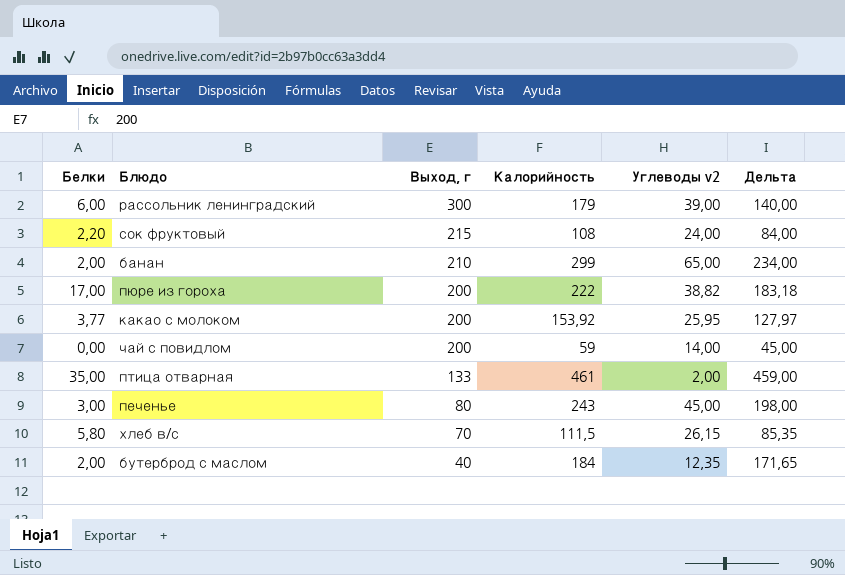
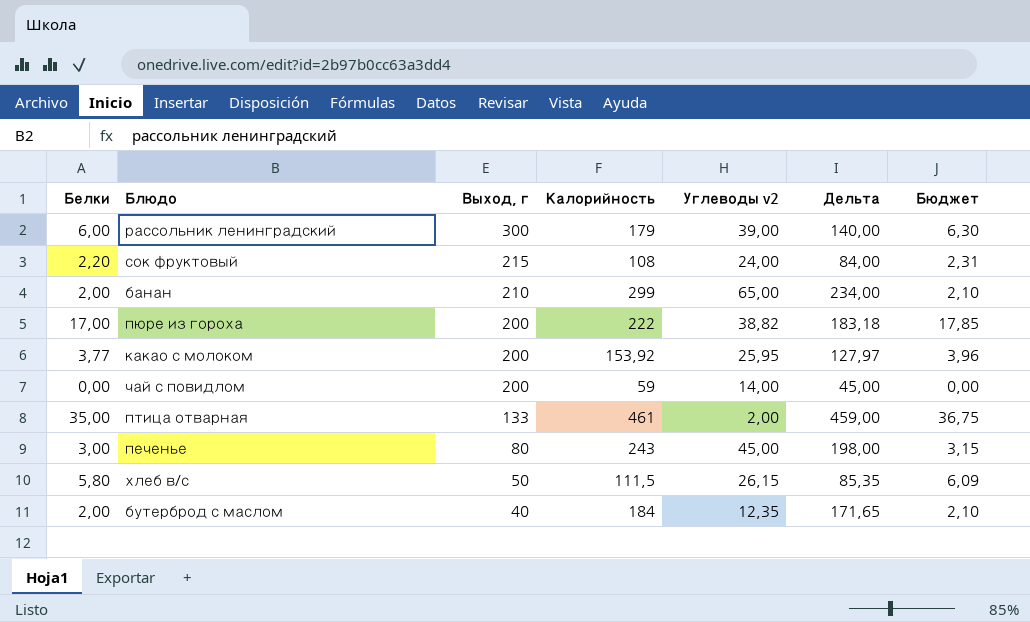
column Бюджет | formula: none -> [Белки] * 1,05
хлеб в/с | Выход, г: 70 -> 50

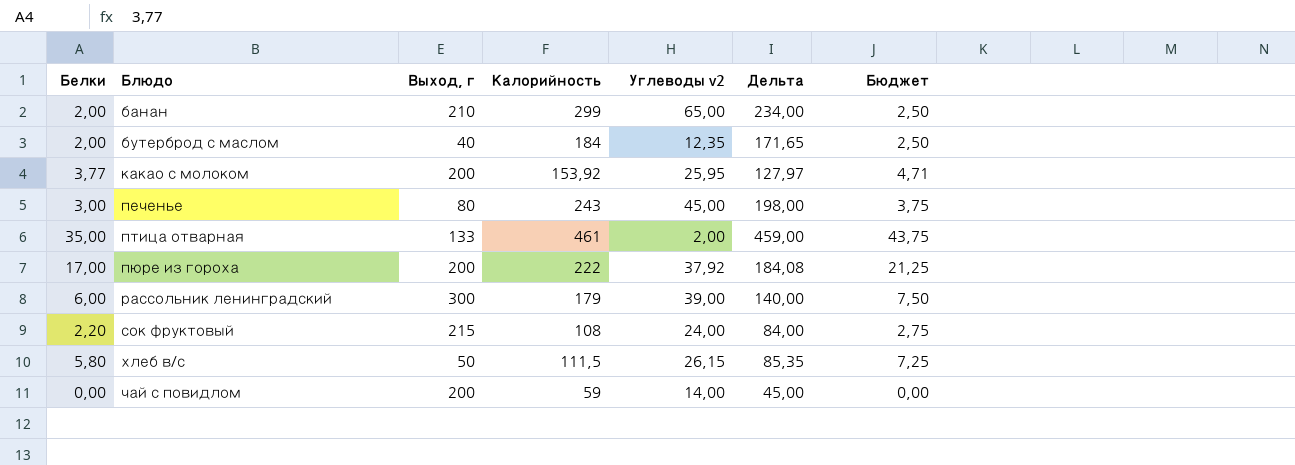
row order: Выход, г descending -> Блюдо ascending
column Бюджет | formula: [Белки] * 1,05 -> [Белки] * 1,25
пюре из гороха | Углеводы v2: 38,82 -> 37,92
пюре из гороха | Дельта: 183,18 -> 184,08

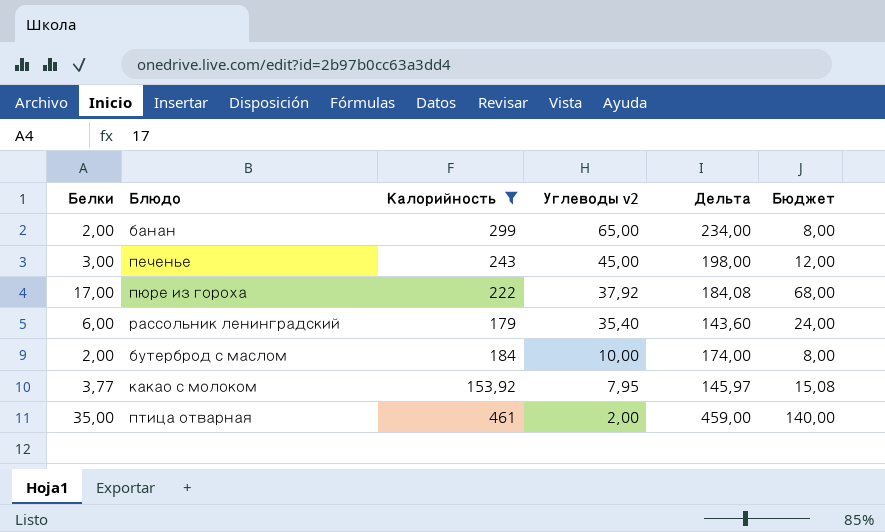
filter: none -> Калорийность >= 153,92
row order: Блюдо ascending -> Углеводы v2 descending
column Выход, г | position: 3 -> none
column Бюджет | formula: [Белки] * 1,25 -> [Белки] * 4
рассольник ленинградский | Углеводы v2: 39,00 -> 35,40
рассольник ленинградский | Дельта: 140,00 -> 143,60
бутерброд с маслом | Углеводы v2: 12,35 -> 10,00
бутерброд с маслом | Дельта: 171,65 -> 174,00
какао с молоком | Углеводы v2: 25,95 -> 7,95
какао с молоком | Дельта: 127,97 -> 145,97

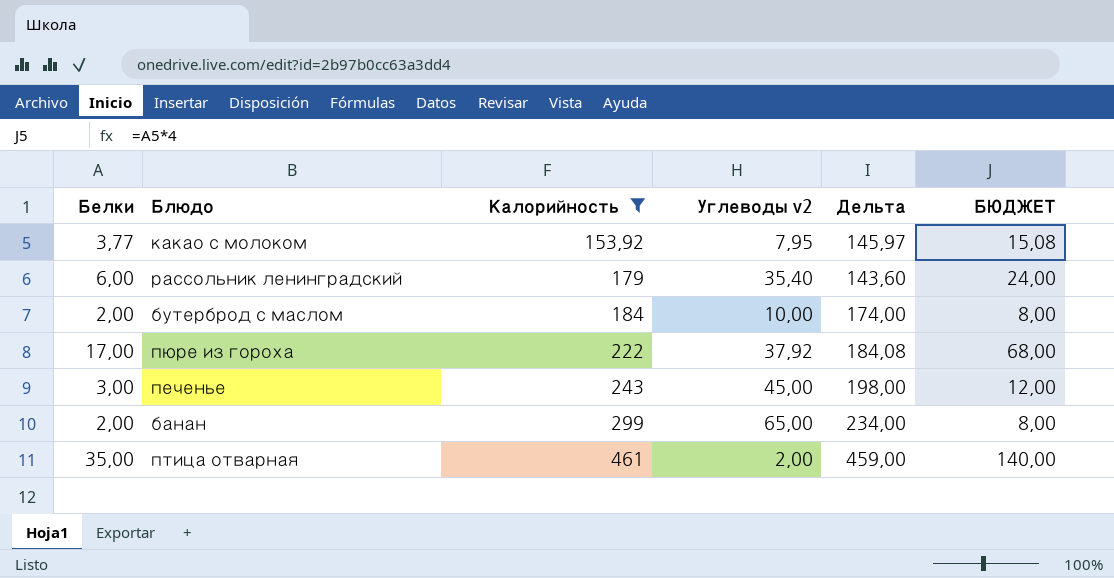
row order: Углеводы v2 descending -> Калорийность ascending
column name: Бюджет -> БЮДЖЕТ

